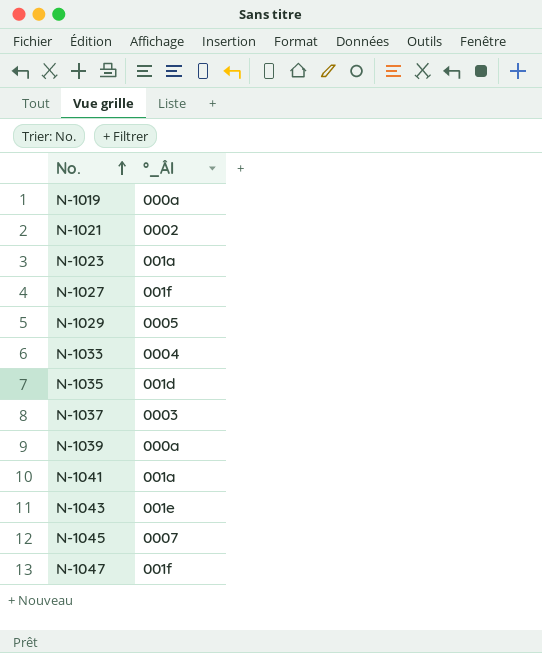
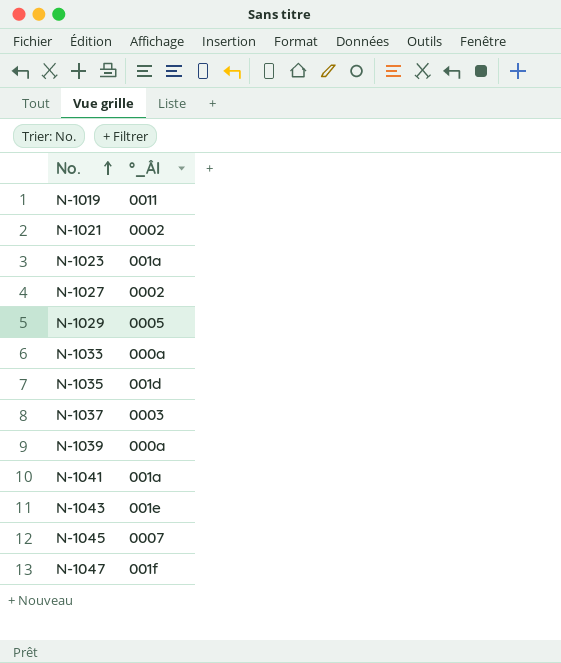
N-1019 | °_ÂI: 000a -> 0011
N-1027 | °_ÂI: 001f -> 0002
N-1033 | °_ÂI: 0004 -> 000a

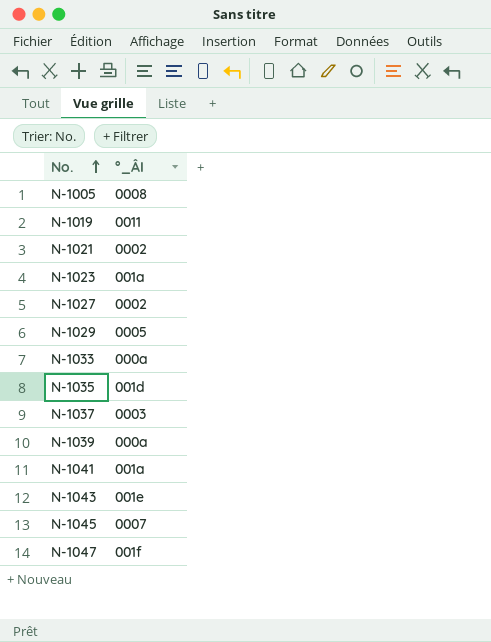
row N-1005: none -> 0008

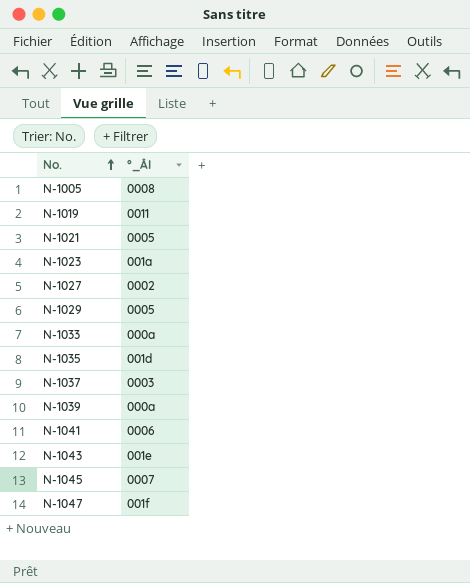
N-1021 | °_ÂI: 0002 -> 0005
N-1041 | °_ÂI: 001a -> 0006

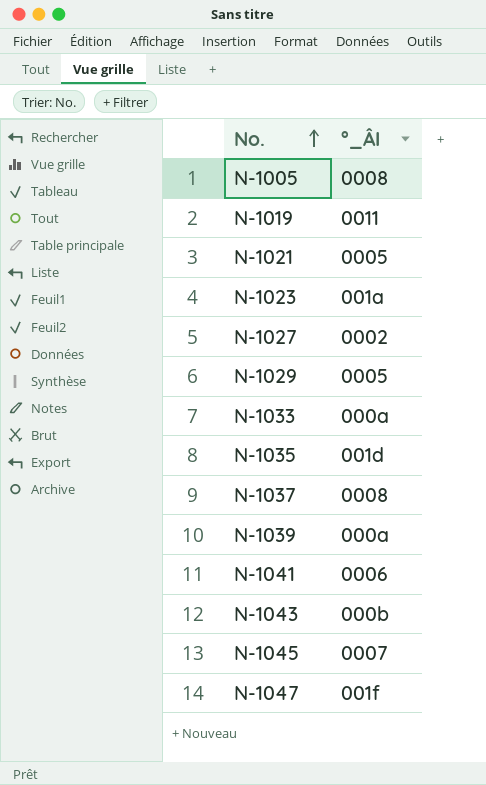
N-1037 | °_ÂI: 0003 -> 0008
N-1043 | °_ÂI: 001e -> 000b

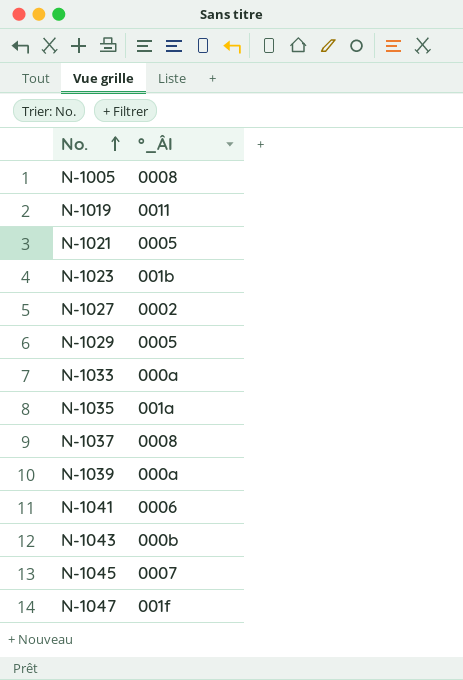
N-1023 | °_ÂI: 001a -> 001b
N-1035 | °_ÂI: 001d -> 001a

